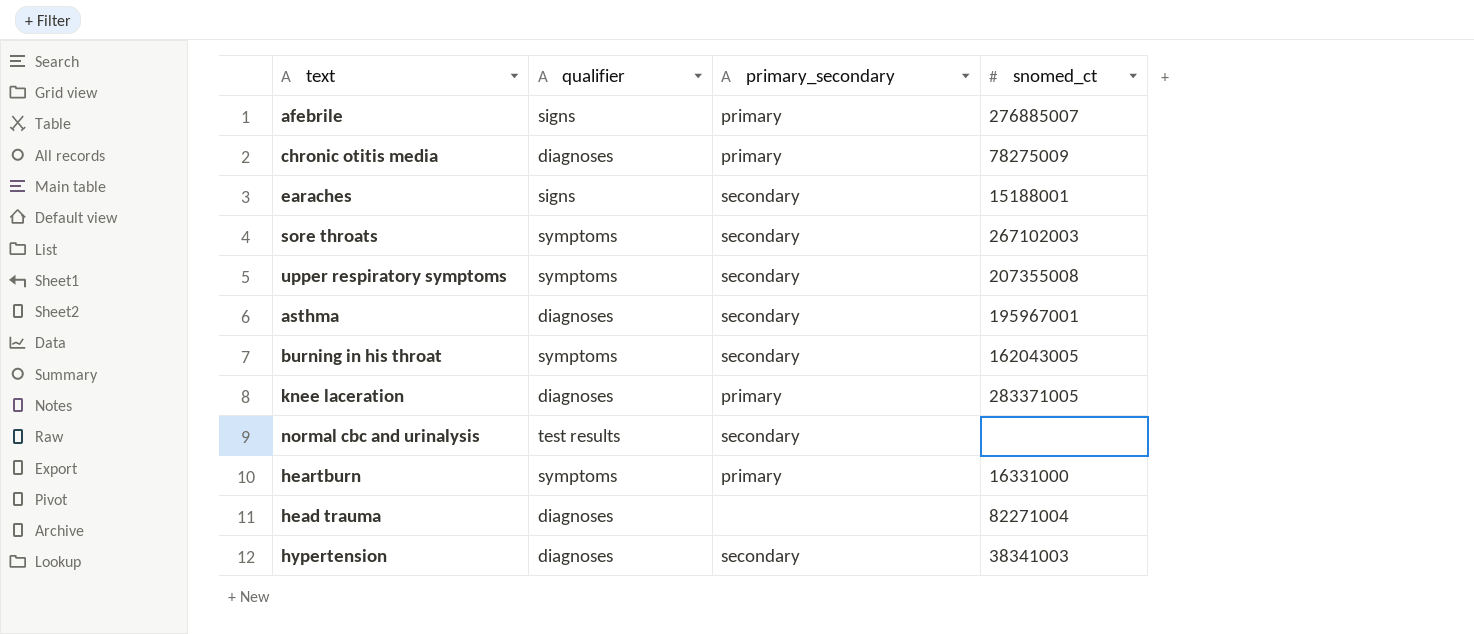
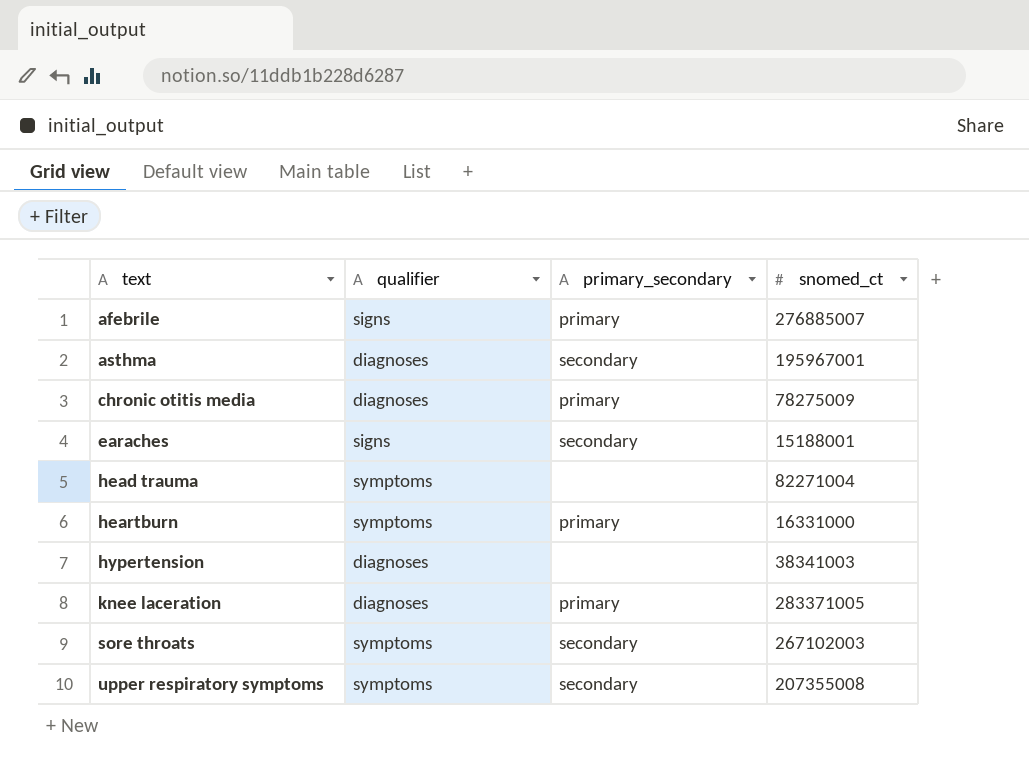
row order: none -> text ascending
row burning in his throat: symptoms | secondary | 162043005 -> none
row normal cbc and urinalysis: test results | secondary | none -> none
head trauma | qualifier: diagnoses -> symptoms
hypertension | primary_secondary: secondary -> none

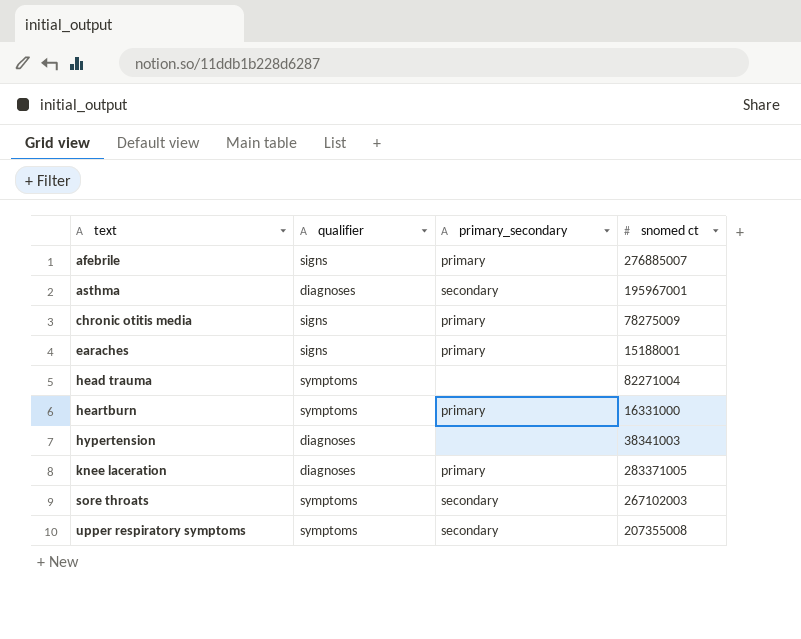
column name: snomed_ct -> snomed ct
chronic otitis media | qualifier: diagnoses -> signs
earaches | primary_secondary: secondary -> primary

